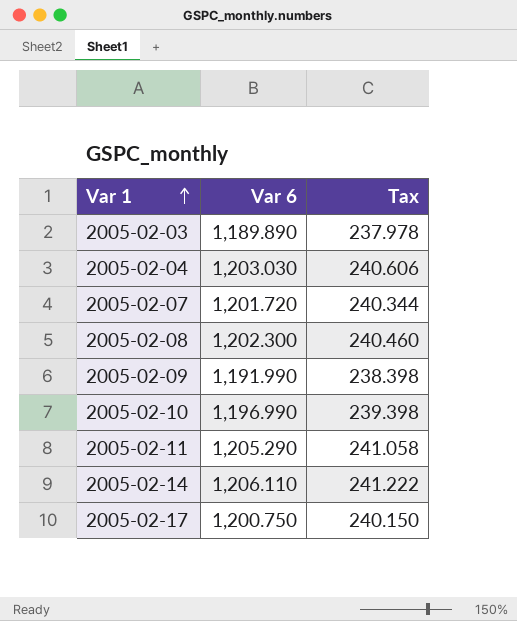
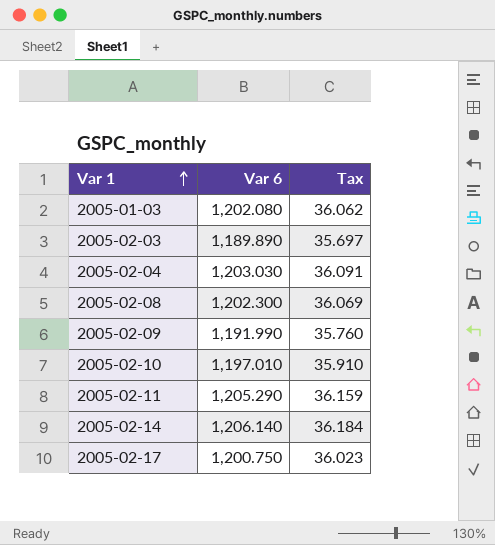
column Tax | formula: [Var 6] * 0.2 -> [Var 6] * 0.03
row 2005-02-07: 1,201.720 | 240.344 -> none
row 2005-01-03: none -> 1,202.080 | 36.062
2005-02-10 | Var 6: 1,196.990 -> 1,197.010
2005-02-14 | Var 6: 1,206.110 -> 1,206.140

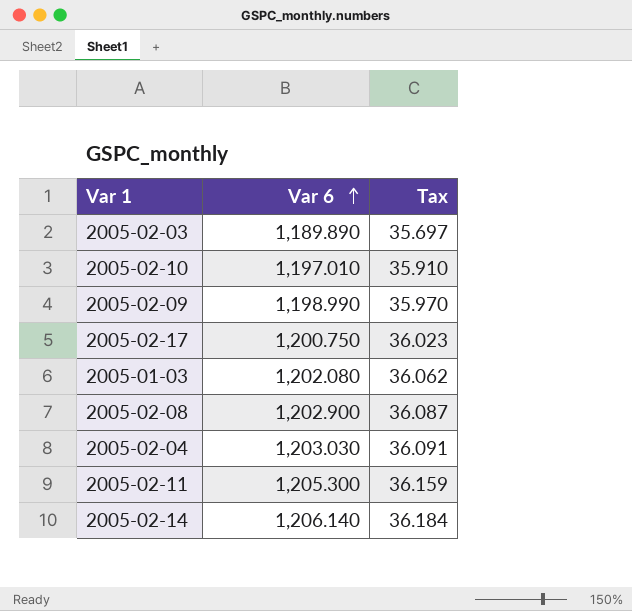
row order: Var 1 ascending -> Var 6 ascending
2005-02-09 | Var 6: 1,191.990 -> 1,198.990
2005-02-09 | Tax: 35.760 -> 35.970
2005-02-08 | Var 6: 1,202.300 -> 1,202.900
2005-02-08 | Tax: 36.069 -> 36.087
2005-02-11 | Var 6: 1,205.290 -> 1,205.300

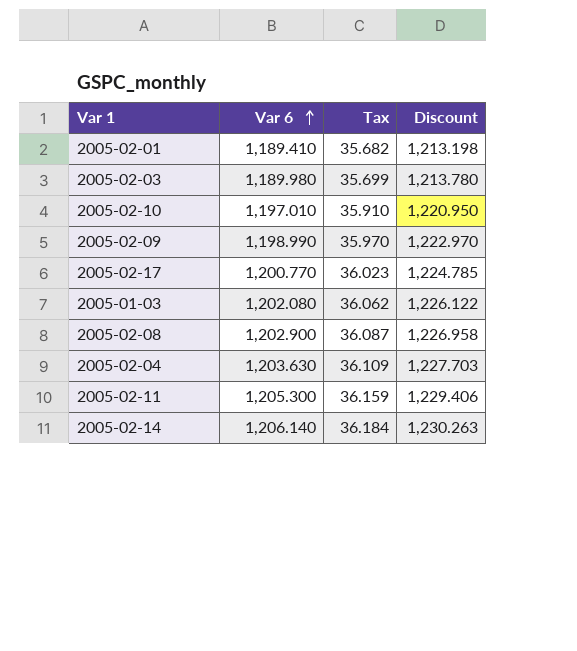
column Discount | formula: none -> [Var 6] * 1.02
row 2005-02-01: none -> 1,189.410 | 35.682 | 1,213.198
2005-02-03 | Var 6: 1,189.890 -> 1,189.980
2005-02-03 | Tax: 35.697 -> 35.699
2005-02-17 | Var 6: 1,200.750 -> 1,200.770
2005-02-04 | Var 6: 1,203.030 -> 1,203.630
2005-02-04 | Tax: 36.091 -> 36.109

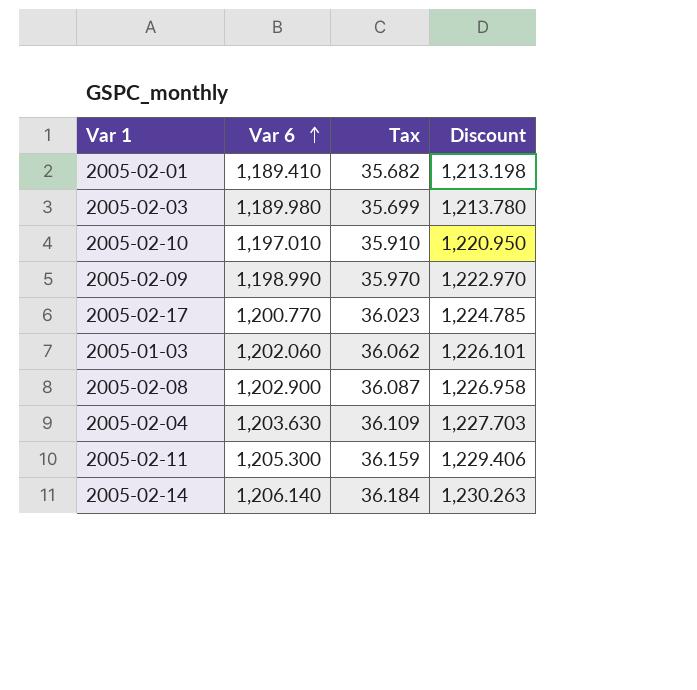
2005-01-03 | Var 6: 1,202.080 -> 1,202.060
2005-01-03 | Discount: 1,226.122 -> 1,226.101

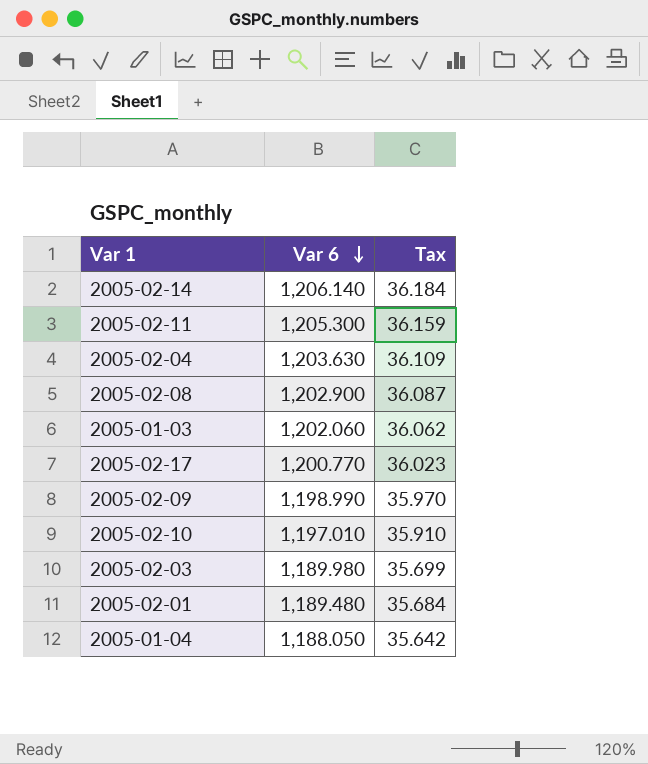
row order: Var 6 ascending -> Var 6 descending
column Discount | formula: [Var 6] * 1.02 -> none
2005-02-01 | Var 6: 1,189.410 -> 1,189.480
2005-02-01 | Tax: 35.682 -> 35.684
row 2005-01-04: none -> 1,188.050 | 35.642

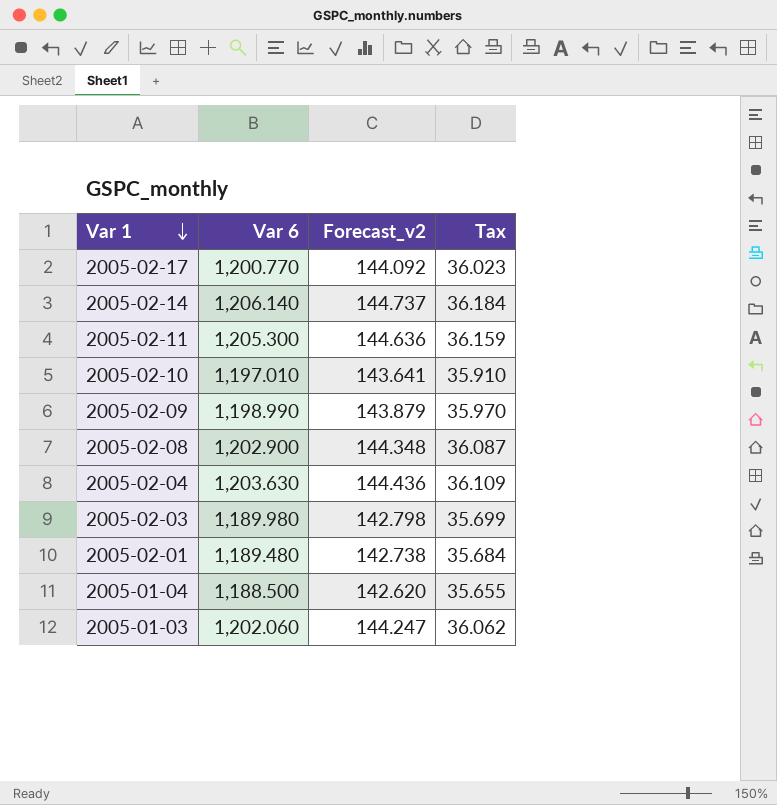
row order: Var 6 descending -> Var 1 descending
column Forecast_v2 | formula: none -> [Var 6] * 0.12
2005-01-04 | Var 6: 1,188.050 -> 1,188.500
2005-01-04 | Tax: 35.642 -> 35.655

